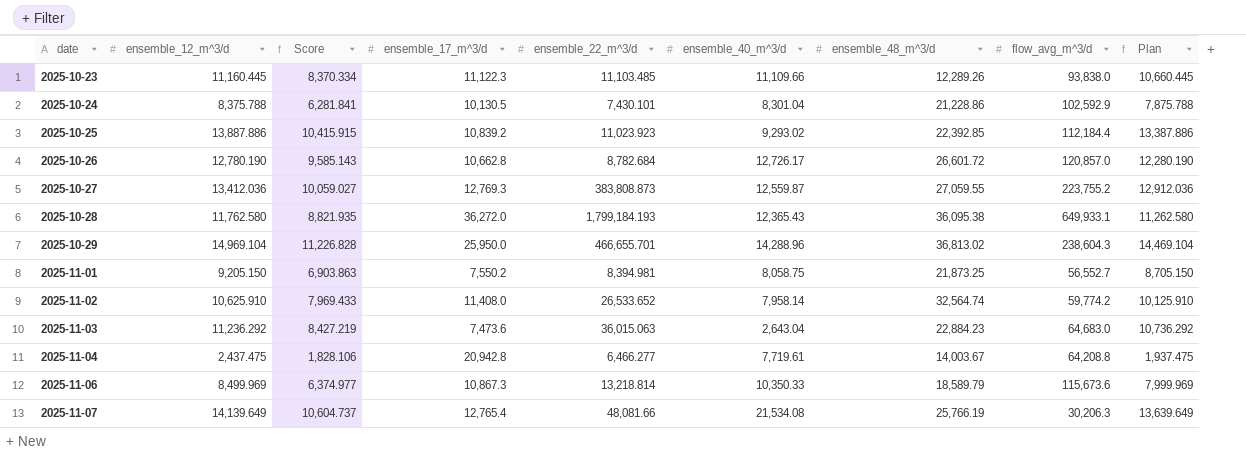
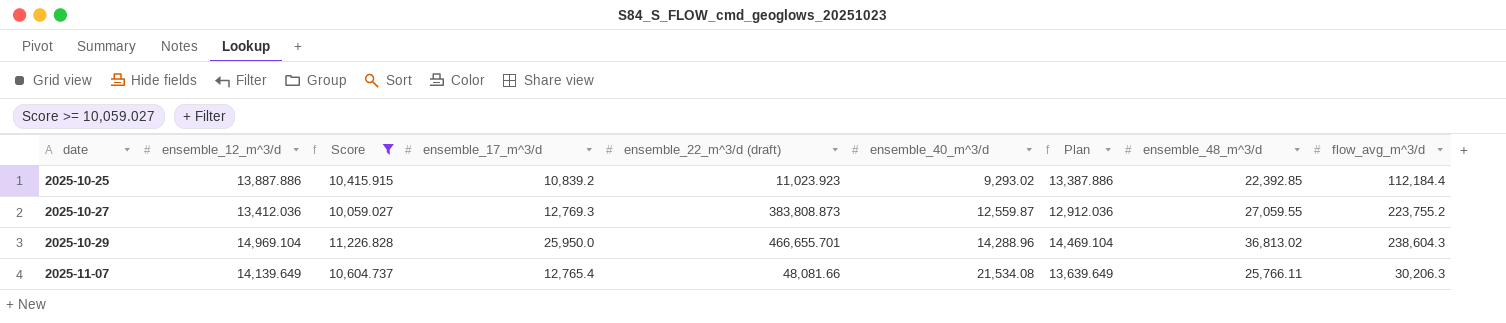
filter: none -> Score >= 10,059.027
column name: ensemble_22_m^3/d -> ensemble_22_m^3/d (draft)
column Plan | position: 9 -> 7
2025-11-07 | ensemble_48_m^3/d: 25,766.19 -> 25,766.11

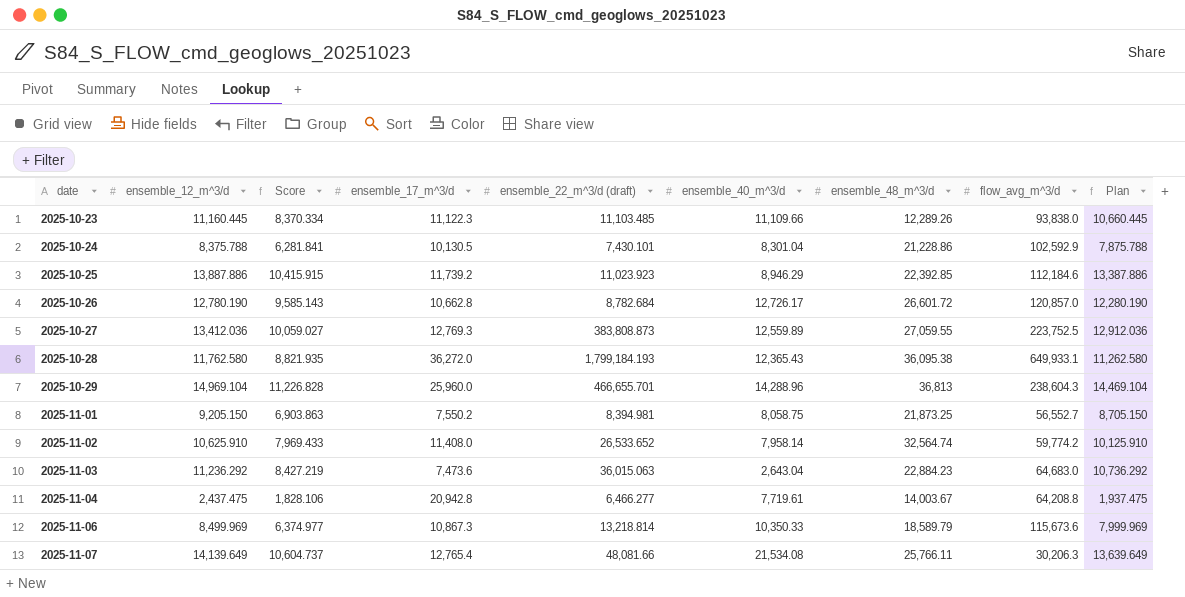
filter: Score >= 10,059.027 -> none
column Plan | position: 7 -> 9
2025-10-25 | ensemble_17_m^3/d: 10,839.2 -> 11,739.2
2025-10-25 | ensemble_40_m^3/d: 9,293.02 -> 8,946.29
2025-10-25 | flow_avg_m^3/d: 112,184.4 -> 112,184.6
2025-10-27 | ensemble_40_m^3/d: 12,559.87 -> 12,559.89
2025-10-27 | flow_avg_m^3/d: 223,755.2 -> 223,752.5
2025-10-29 | ensemble_17_m^3/d: 25,950.0 -> 25,960.0
2025-10-29 | ensemble_48_m^3/d: 36,813.02 -> 36,813

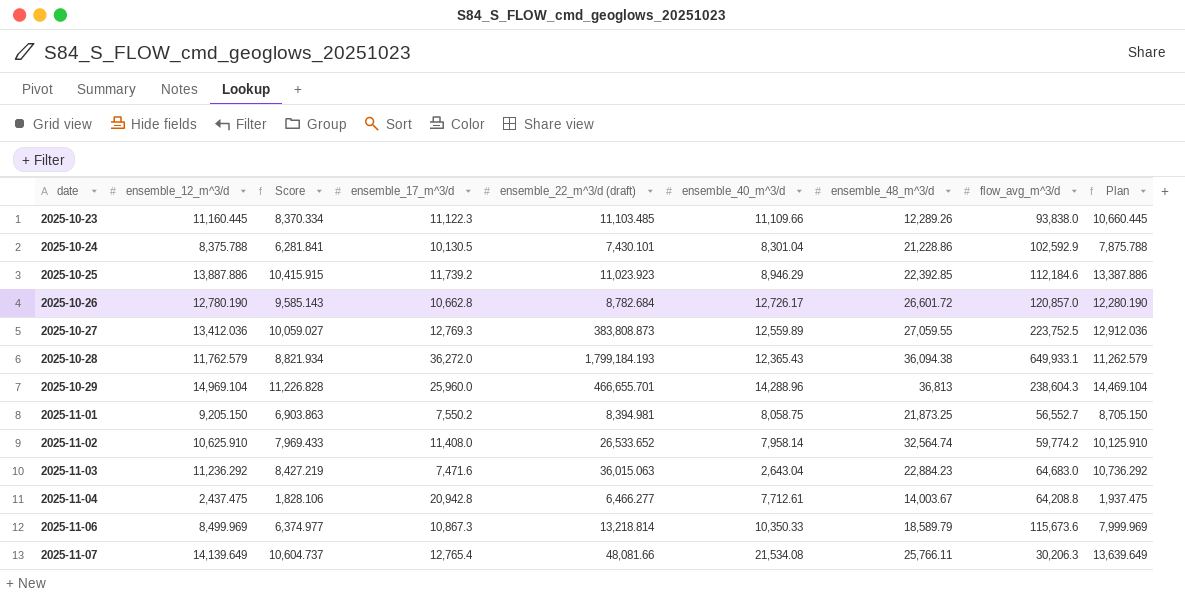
2025-10-28 | ensemble_12_m^3/d: 11,762.580 -> 11,762.579
2025-10-28 | Score: 8,821.935 -> 8,821.934
2025-10-28 | ensemble_48_m^3/d: 36,095.38 -> 36,094.38
2025-10-28 | Plan: 11,262.580 -> 11,262.579
2025-11-03 | ensemble_17_m^3/d: 7,473.6 -> 7,471.6
2025-11-04 | ensemble_40_m^3/d: 7,719.61 -> 7,712.61

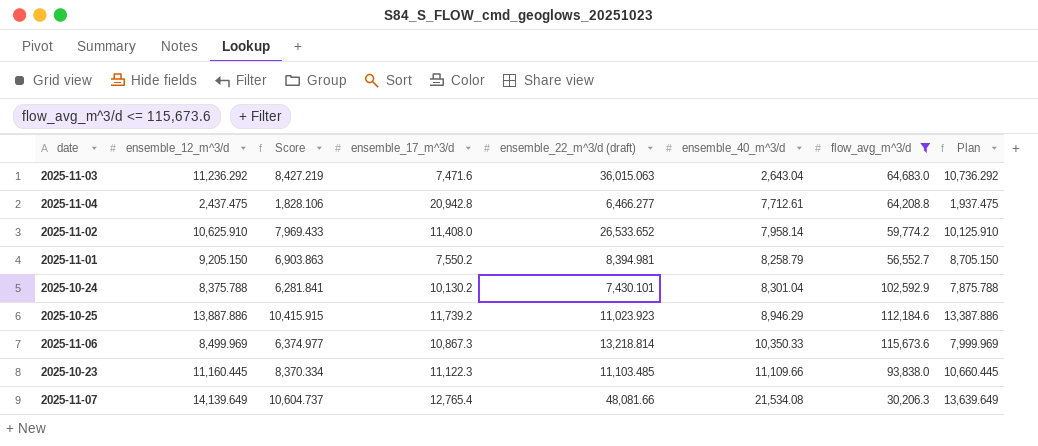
filter: none -> flow_avg_m^3/d <= 115,673.6
row order: date ascending -> ensemble_40_m^3/d ascending
column ensemble_48_m^3/d | position: 7 -> none
2025-11-01 | ensemble_40_m^3/d: 8,058.75 -> 8,258.79
2025-10-24 | ensemble_17_m^3/d: 10,130.5 -> 10,130.2

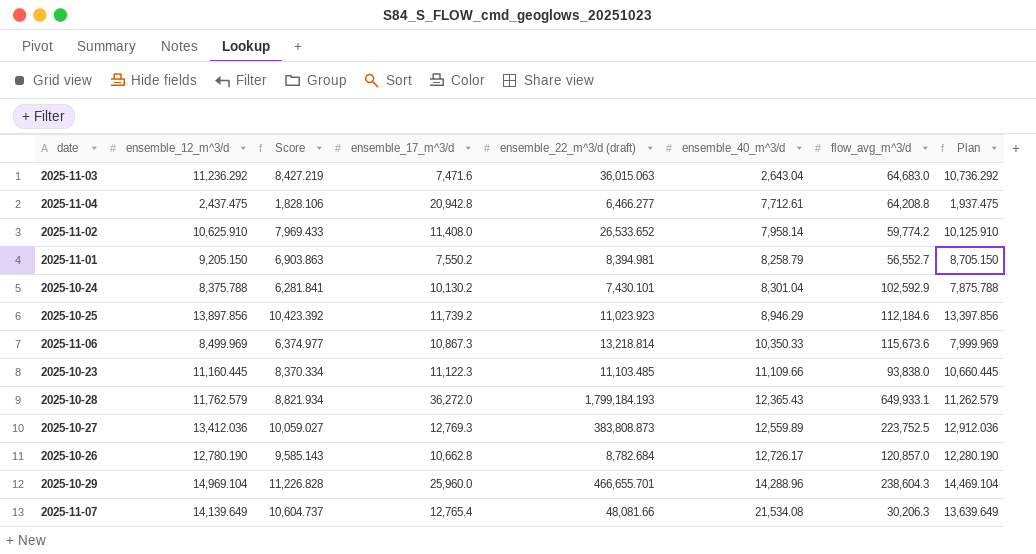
filter: flow_avg_m^3/d <= 115,673.6 -> none
2025-10-25 | ensemble_12_m^3/d: 13,887.886 -> 13,897.856
2025-10-25 | Score: 10,415.915 -> 10,423.392
2025-10-25 | Plan: 13,387.886 -> 13,397.856

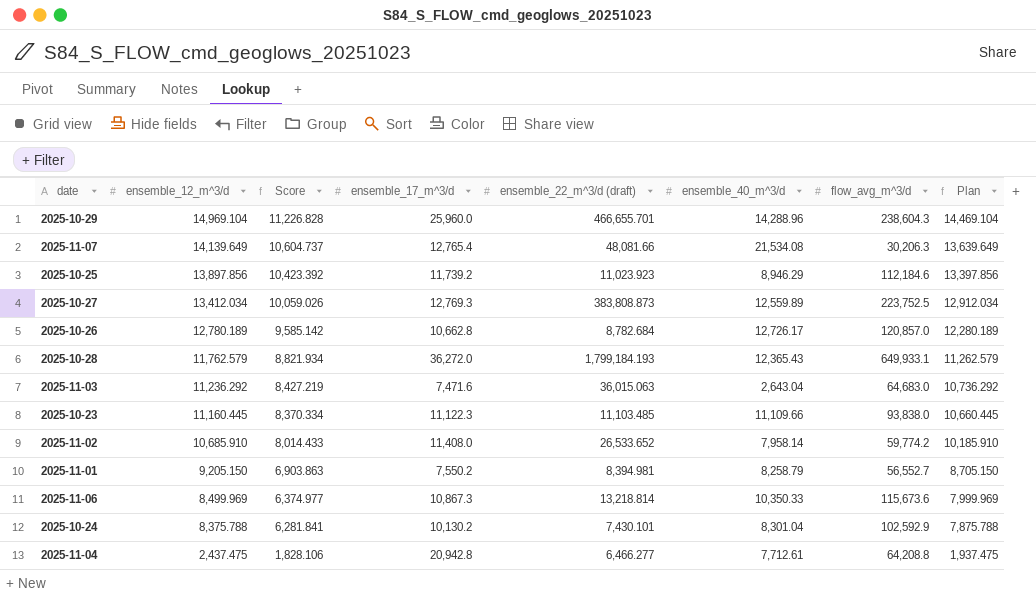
row order: ensemble_40_m^3/d ascending -> ensemble_12_m^3/d descending
2025-10-27 | ensemble_12_m^3/d: 13,412.036 -> 13,412.034
2025-10-27 | Score: 10,059.027 -> 10,059.026
2025-10-27 | Plan: 12,912.036 -> 12,912.034
2025-10-26 | ensemble_12_m^3/d: 12,780.190 -> 12,780.189
2025-10-26 | Score: 9,585.143 -> 9,585.142
2025-10-26 | Plan: 12,280.190 -> 12,280.189
2025-11-02 | ensemble_12_m^3/d: 10,625.910 -> 10,685.910
2025-11-02 | Score: 7,969.433 -> 8,014.433
2025-11-02 | Plan: 10,125.910 -> 10,185.910

